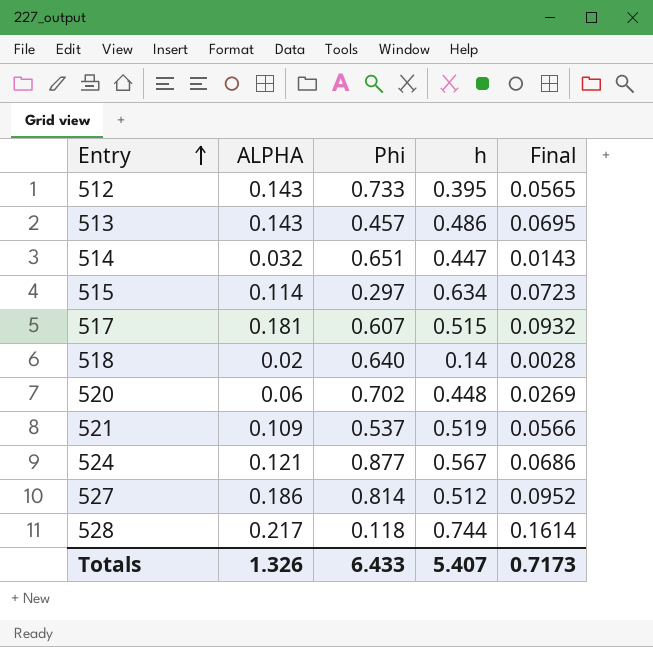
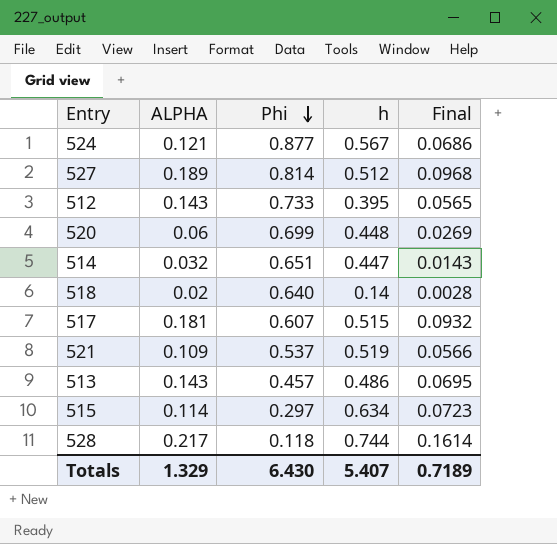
row order: Entry ascending -> Phi descending
527 | ALPHA: 0.186 -> 0.189
527 | Final: 0.0952 -> 0.0968
520 | Phi: 0.702 -> 0.699
Totals | ALPHA: 1.326 -> 1.329
Totals | Phi: 6.433 -> 6.430
Totals | Final: 0.7173 -> 0.7189

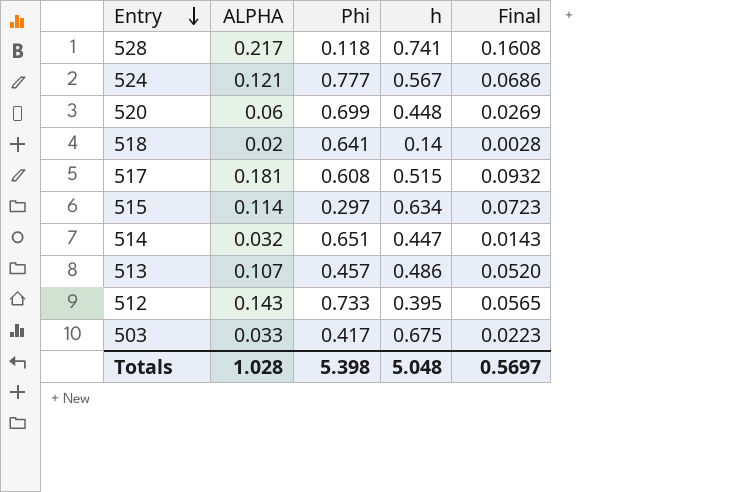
row order: Phi descending -> Entry descending
row 527: 0.189 | 0.814 | 0.512 | 0.0968 -> none
row 521: 0.109 | 0.537 | 0.519 | 0.0566 -> none
528 | h: 0.744 -> 0.741
528 | Final: 0.1614 -> 0.1608
524 | Phi: 0.877 -> 0.777
518 | Phi: 0.640 -> 0.641
517 | Phi: 0.607 -> 0.608
513 | ALPHA: 0.143 -> 0.107
513 | Final: 0.0695 -> 0.0520
row 503: none -> 0.033 | 0.417 | 0.675 | 0.0223
Totals | ALPHA: 1.329 -> 1.028
Totals | Phi: 6.430 -> 5.398
Totals | h: 5.407 -> 5.048
Totals | Final: 0.7189 -> 0.5697

